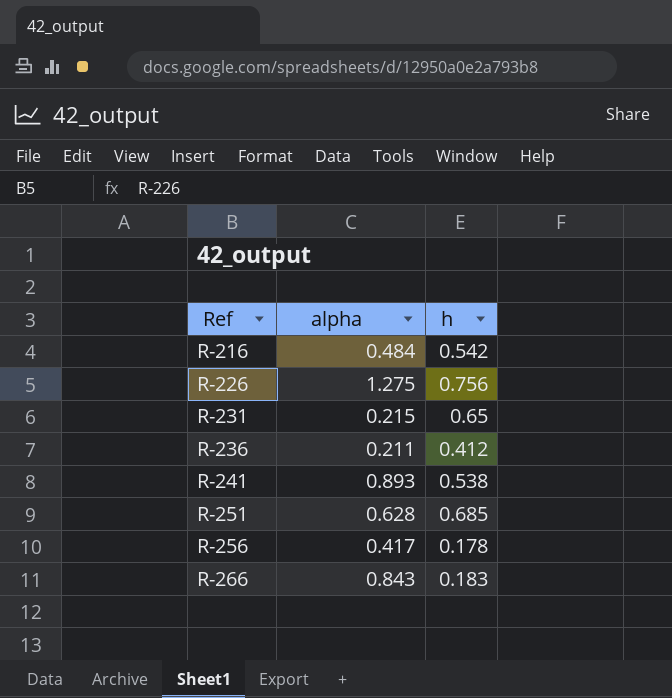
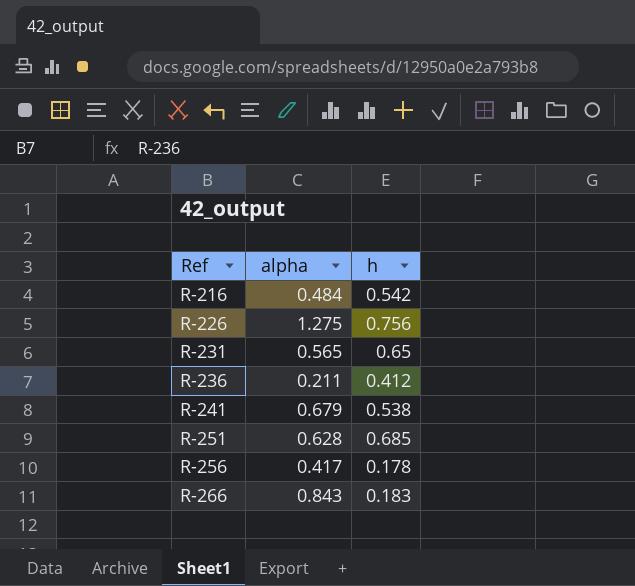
R-231 | alpha: 0.215 -> 0.565
R-241 | alpha: 0.893 -> 0.679

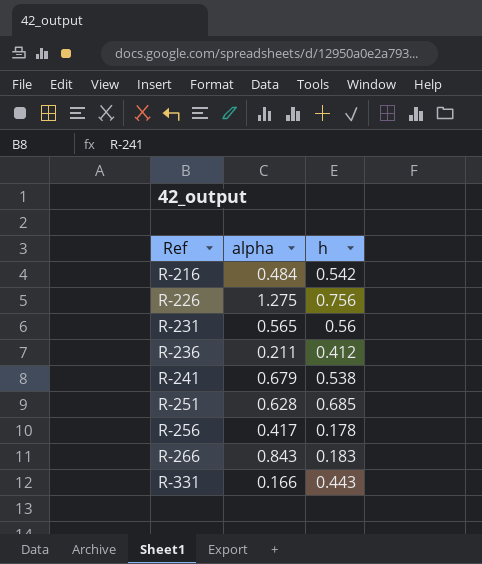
R-231 | h: 0.65 -> 0.56
row R-331: none -> 0.166 | 0.443

